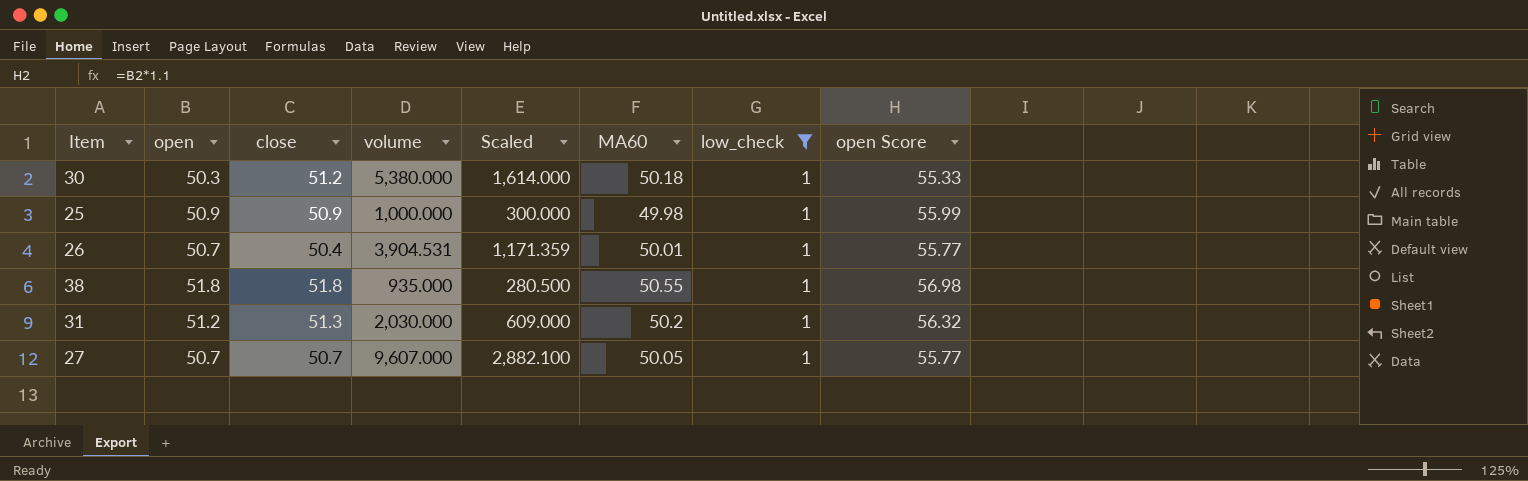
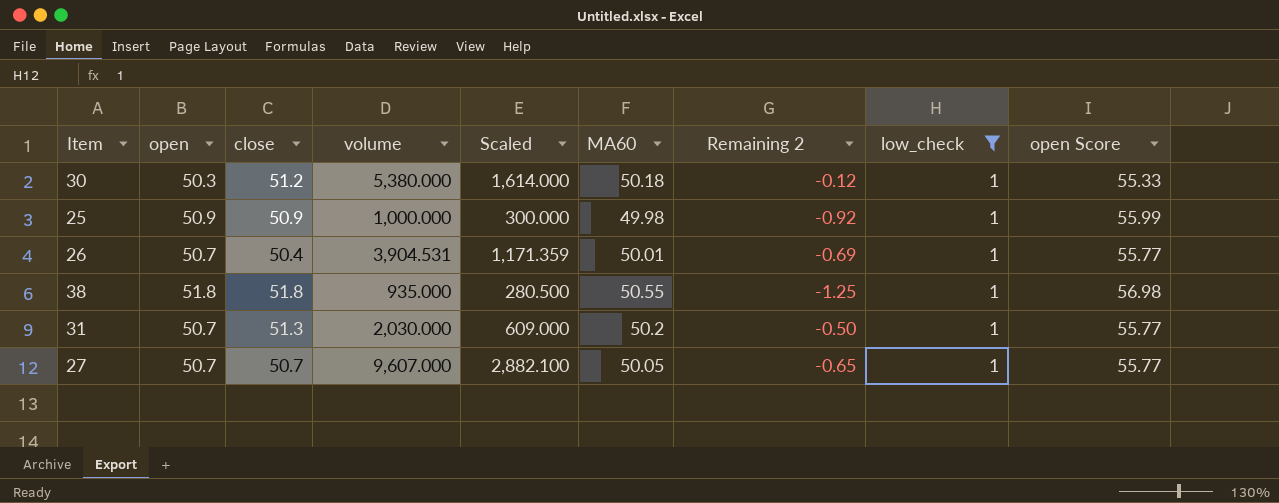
column Remaining 2 | formula: none -> [MA60] - [open]
31 | open: 51.2 -> 50.7
31 | open Score: 56.32 -> 55.77

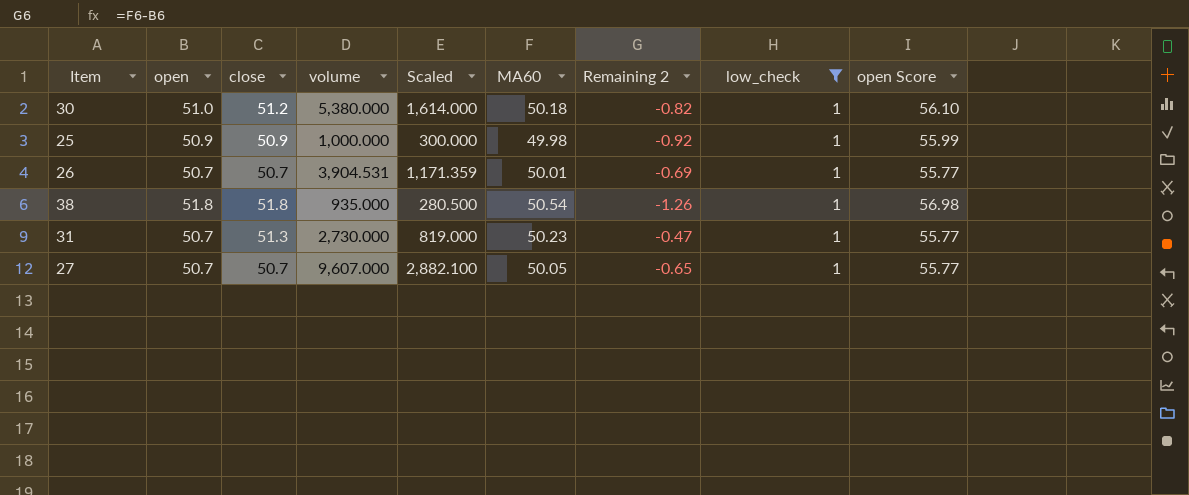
30 | open: 50.3 -> 51.0
30 | Remaining 2: -0.12 -> -0.82
30 | open Score: 55.33 -> 56.10
26 | close: 50.4 -> 50.7
38 | MA60: 50.55 -> 50.54
38 | Remaining 2: -1.25 -> -1.26
31 | volume: 2,030.000 -> 2,730.000
31 | Scaled: 609.000 -> 819.000
31 | MA60: 50.2 -> 50.23
31 | Remaining 2: -0.50 -> -0.47

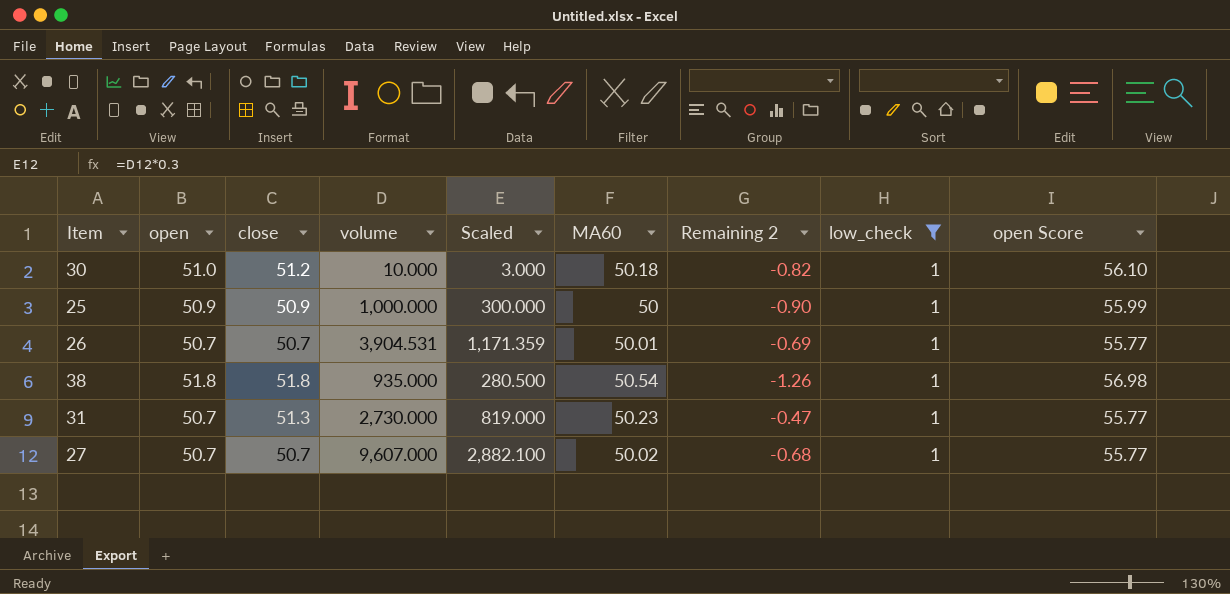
30 | volume: 5,380.000 -> 10.000
30 | Scaled: 1,614.000 -> 3.000
25 | MA60: 49.98 -> 50
25 | Remaining 2: -0.92 -> -0.90
27 | MA60: 50.05 -> 50.02
27 | Remaining 2: -0.65 -> -0.68

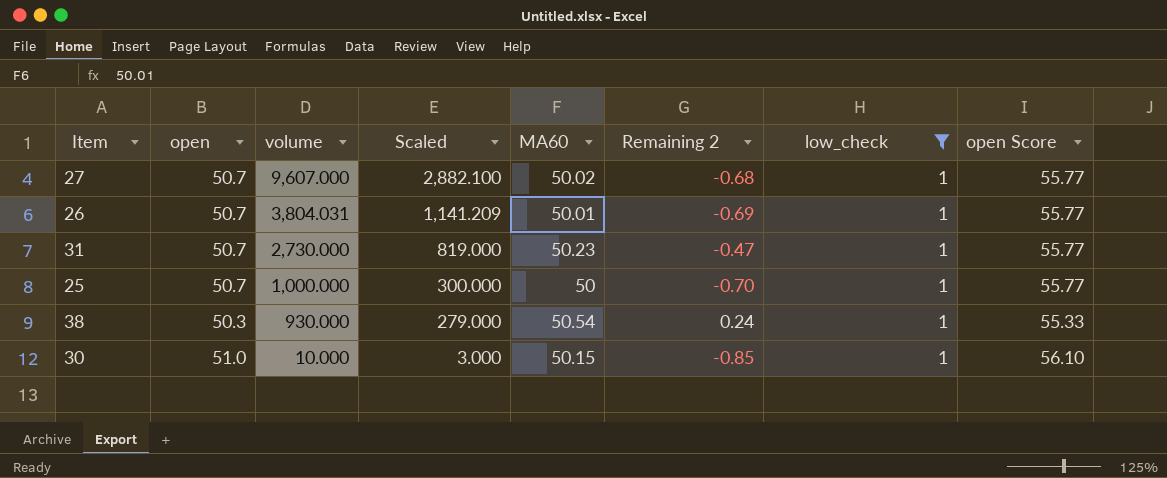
row order: none -> volume descending
column close | position: 3 -> none
26 | volume: 3,904.531 -> 3,804.031
26 | Scaled: 1,171.359 -> 1,141.209
25 | open: 50.9 -> 50.7
25 | Remaining 2: -0.90 -> -0.70
25 | open Score: 55.99 -> 55.77
38 | open: 51.8 -> 50.3
38 | volume: 935.000 -> 930.000
38 | Scaled: 280.500 -> 279.000
38 | Remaining 2: -1.26 -> 0.24
38 | open Score: 56.98 -> 55.33
30 | MA60: 50.18 -> 50.15
30 | Remaining 2: -0.82 -> -0.85

